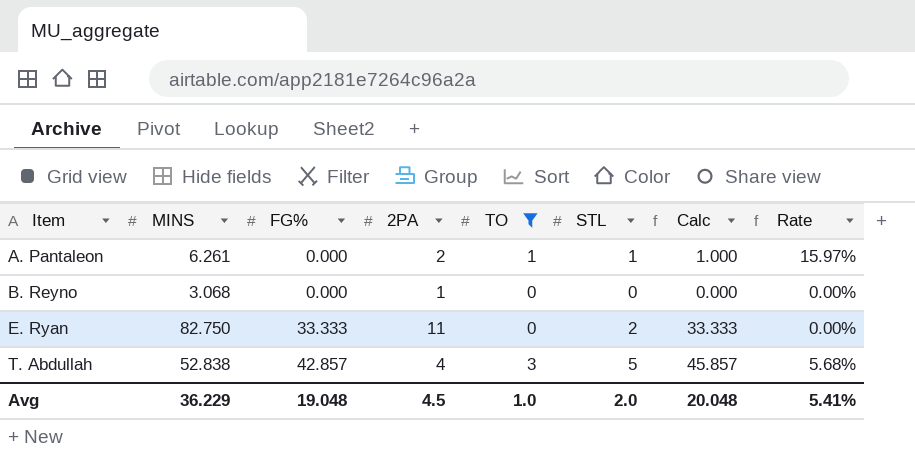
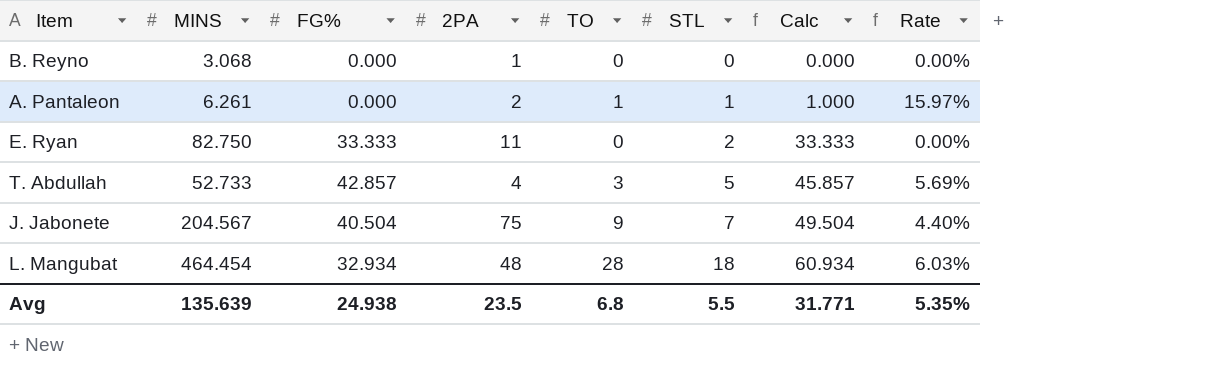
filter: TO <= 3 -> none
row order: Item ascending -> STL ascending
T. Abdullah | MINS: 52.838 -> 52.733
T. Abdullah | Rate: 5.68% -> 5.69%
Avg | MINS: 36.229 -> 135.639
Avg | FG%: 19.048 -> 24.938
Avg | 2PA: 4.5 -> 23.5
Avg | TO: 1.0 -> 6.8
Avg | STL: 2.0 -> 5.5
Avg | Calc: 20.048 -> 31.771
Avg | Rate: 5.41% -> 5.35%

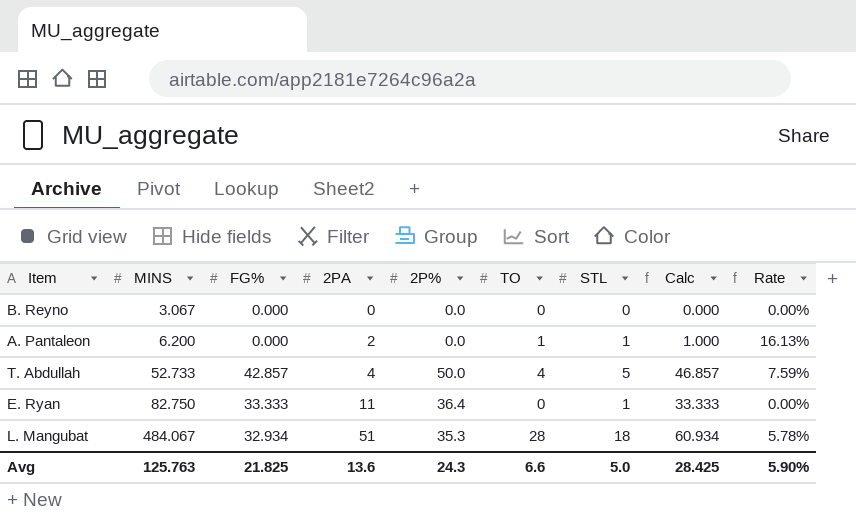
row order: STL ascending -> MINS ascending
column 2P% | position: none -> 5
row J. Jabonete: 204.567 | 40.504 | 75 | 9 | 7 | 49.504 | 4.40% -> none
B. Reyno | MINS: 3.068 -> 3.067
B. Reyno | 2PA: 1 -> 0
A. Pantaleon | MINS: 6.261 -> 6.200
A. Pantaleon | Rate: 15.97% -> 16.13%
T. Abdullah | TO: 3 -> 4
T. Abdullah | Calc: 45.857 -> 46.857
T. Abdullah | Rate: 5.69% -> 7.59%
E. Ryan | STL: 2 -> 1
L. Mangubat | MINS: 464.454 -> 484.067
L. Mangubat | 2PA: 48 -> 51
L. Mangubat | Rate: 6.03% -> 5.78%
Avg | MINS: 135.639 -> 125.763
Avg | FG%: 24.938 -> 21.825
Avg | 2PA: 23.5 -> 13.6
Avg | TO: 6.8 -> 6.6
Avg | STL: 5.5 -> 5.0
Avg | Calc: 31.771 -> 28.425
Avg | Rate: 5.35% -> 5.90%

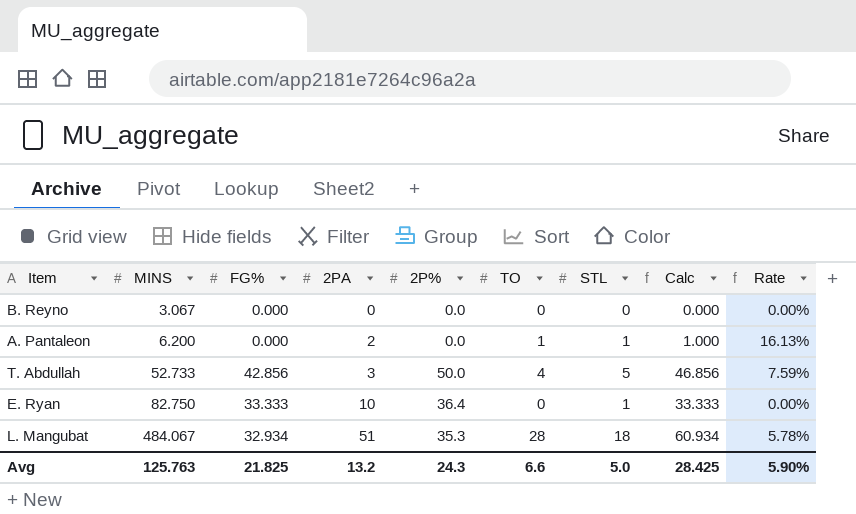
T. Abdullah | FG%: 42.857 -> 42.856
T. Abdullah | 2PA: 4 -> 3
T. Abdullah | Calc: 46.857 -> 46.856
E. Ryan | 2PA: 11 -> 10
Avg | 2PA: 13.6 -> 13.2

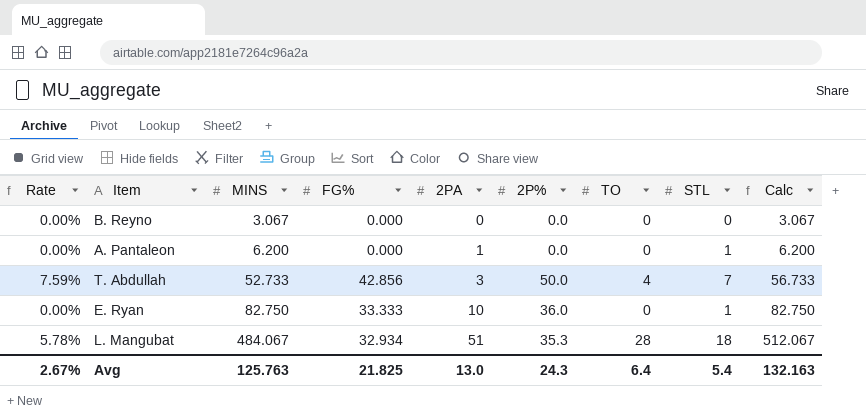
column Rate | position: 9 -> 1
column Calc | formula: [FG%] + [TO] -> [MINS] + [TO]
A. Pantaleon | Rate: 16.13% -> 0.00%
A. Pantaleon | 2PA: 2 -> 1
A. Pantaleon | TO: 1 -> 0
T. Abdullah | STL: 5 -> 7
E. Ryan | 2P%: 36.4 -> 36.0
Avg | Rate: 5.90% -> 2.67%
Avg | 2PA: 13.2 -> 13.0
Avg | TO: 6.6 -> 6.4
Avg | STL: 5.0 -> 5.4
Avg | Calc: 28.425 -> 132.163

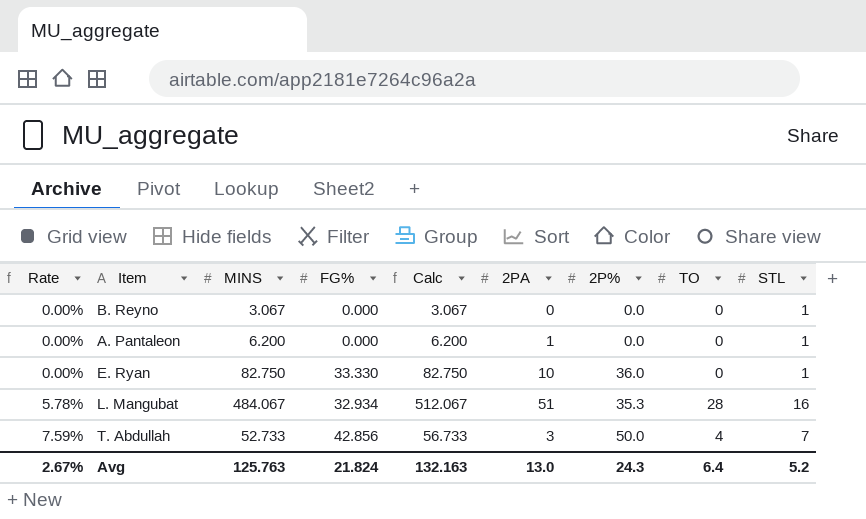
row order: MINS ascending -> Rate ascending
column Calc | position: 9 -> 5
B. Reyno | STL: 0 -> 1
E. Ryan | FG%: 33.333 -> 33.330
L. Mangubat | STL: 18 -> 16
Avg | FG%: 21.825 -> 21.824
Avg | STL: 5.4 -> 5.2

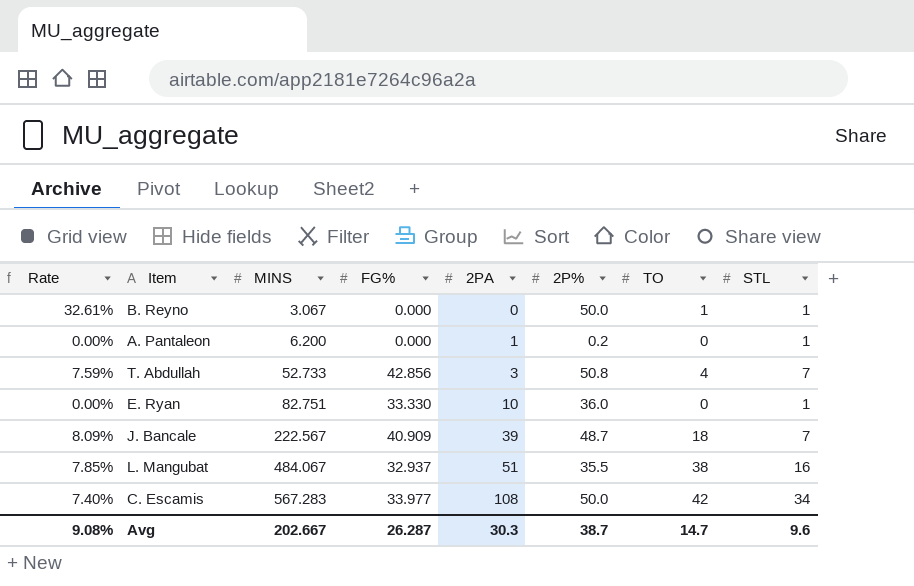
row order: Rate ascending -> MINS ascending
column Calc | formula: [MINS] + [TO] -> none
B. Reyno | Rate: 0.00% -> 32.61%
B. Reyno | 2P%: 0.0 -> 50.0
B. Reyno | TO: 0 -> 1
A. Pantaleon | 2P%: 0.0 -> 0.2
T. Abdullah | 2P%: 50.0 -> 50.8
E. Ryan | MINS: 82.750 -> 82.751
row J. Bancale: none -> 8.09% | 222.567 | 40.909 | 39 | 48.7 | 18 | 7
L. Mangubat | Rate: 5.78% -> 7.85%
L. Mangubat | FG%: 32.934 -> 32.937
L. Mangubat | 2P%: 35.3 -> 35.5
L. Mangubat | TO: 28 -> 38
row C. Escamis: none -> 7.40% | 567.283 | 33.977 | 108 | 50.0 | 42 | 34
Avg | Rate: 2.67% -> 9.08%
Avg | MINS: 125.763 -> 202.667
Avg | FG%: 21.824 -> 26.287
Avg | 2PA: 13.0 -> 30.3
Avg | 2P%: 24.3 -> 38.7
Avg | TO: 6.4 -> 14.7
Avg | STL: 5.2 -> 9.6

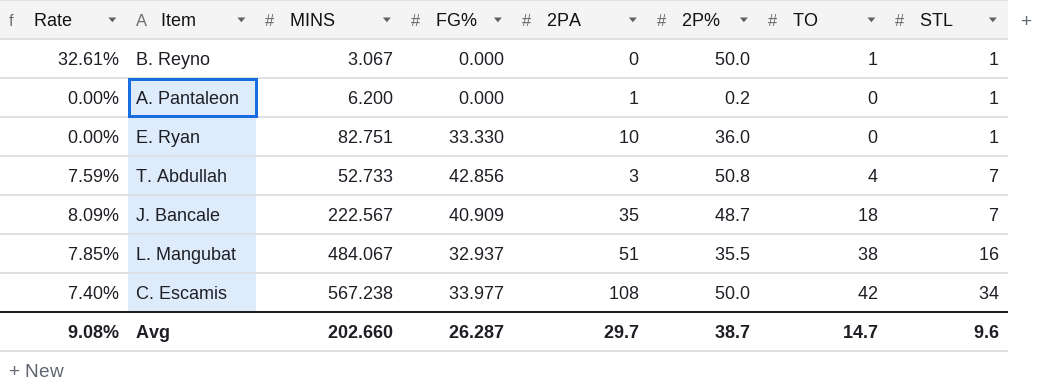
row order: MINS ascending -> STL ascending
J. Bancale | 2PA: 39 -> 35
C. Escamis | MINS: 567.283 -> 567.238
Avg | MINS: 202.667 -> 202.660
Avg | 2PA: 30.3 -> 29.7

